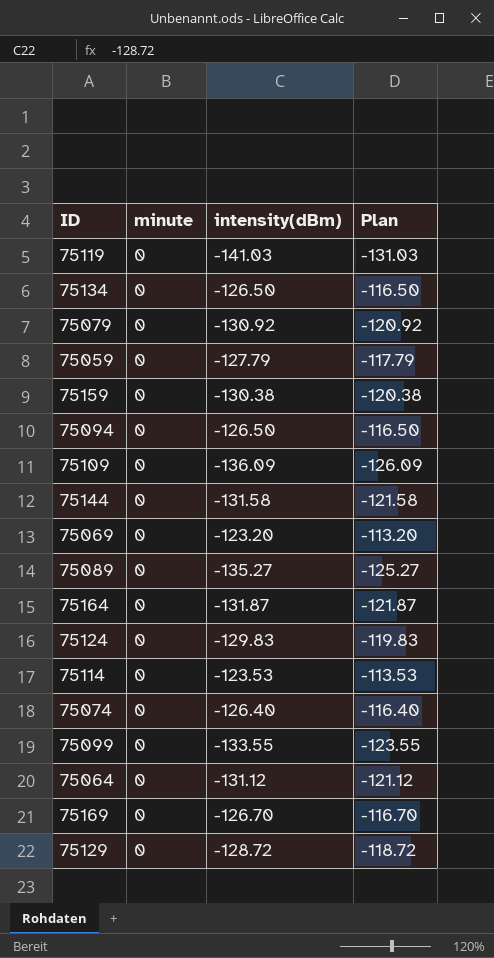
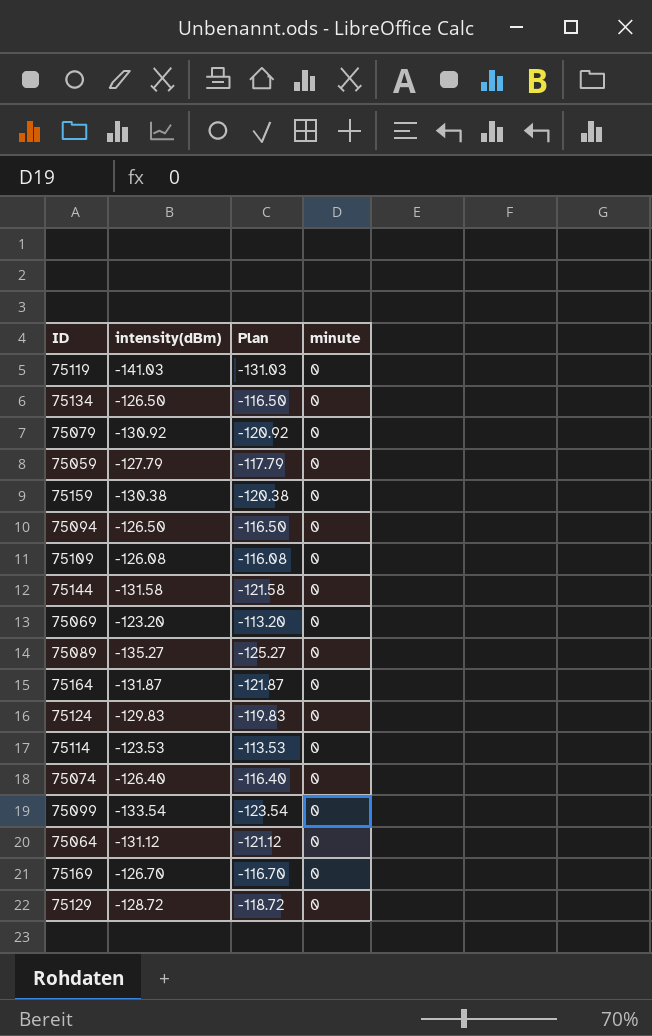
column minute | position: 2 -> 4
75109 | intensity(dBm): -136.09 -> -126.08
75109 | Plan: -126.09 -> -116.08
75099 | intensity(dBm): -133.55 -> -133.54
75099 | Plan: -123.55 -> -123.54

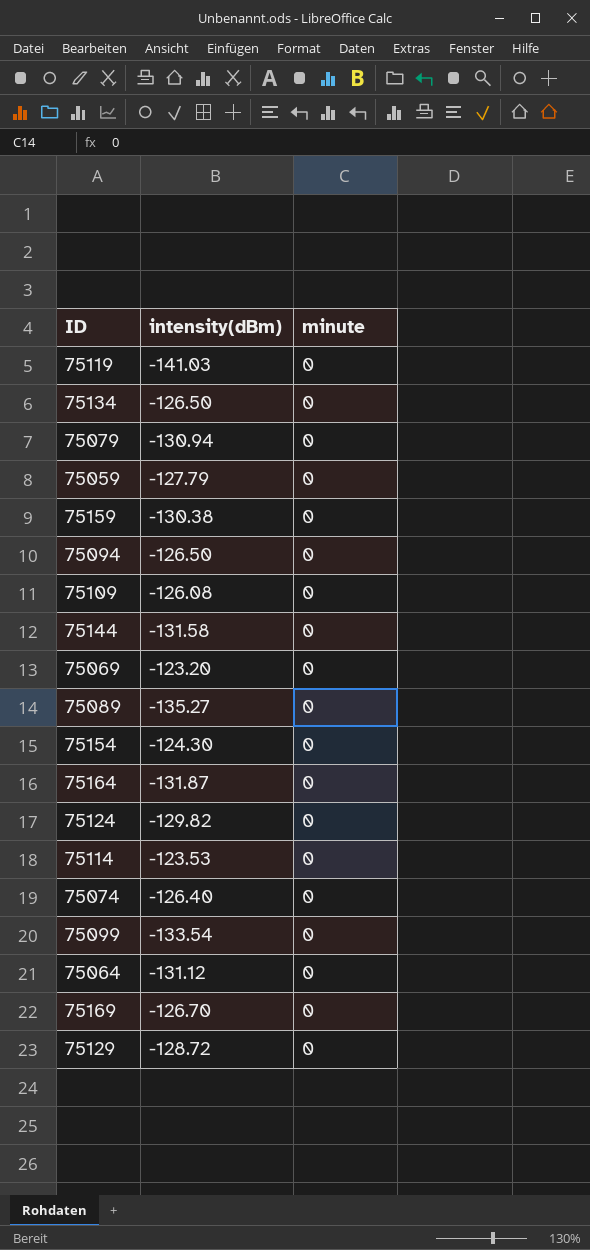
column Plan | formula: [intensity(dBm)] + 10 -> none
75079 | intensity(dBm): -130.92 -> -130.94
row 75154: none -> -124.30 | 0
75124 | intensity(dBm): -129.83 -> -129.82

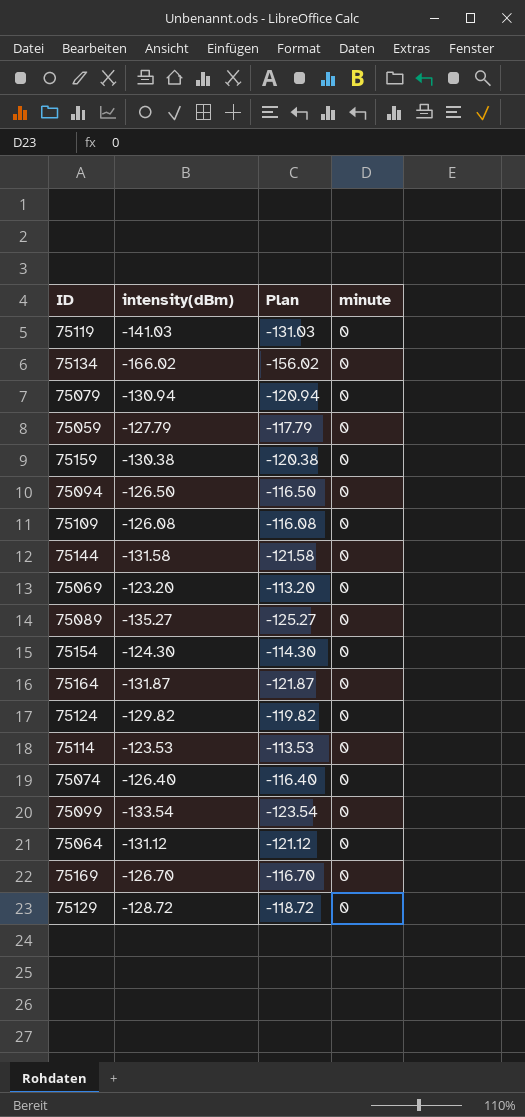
column Plan | formula: none -> [intensity(dBm)] + 10
75134 | intensity(dBm): -126.50 -> -166.02

